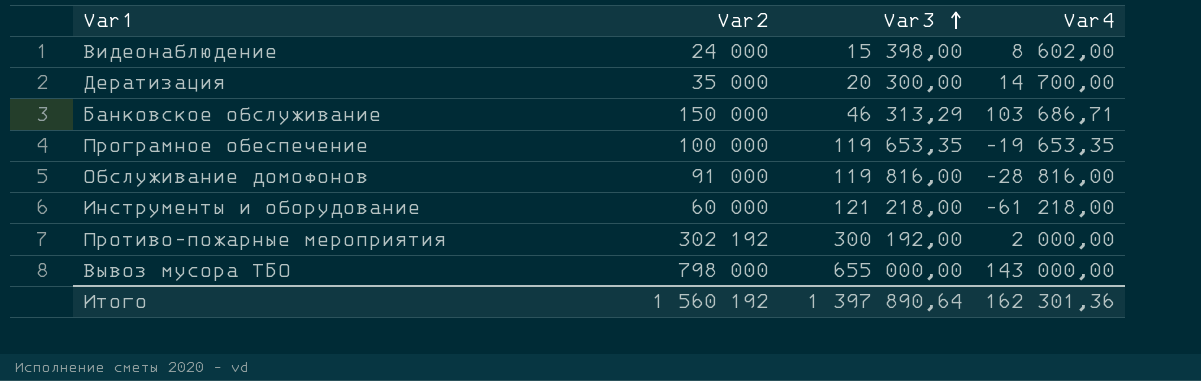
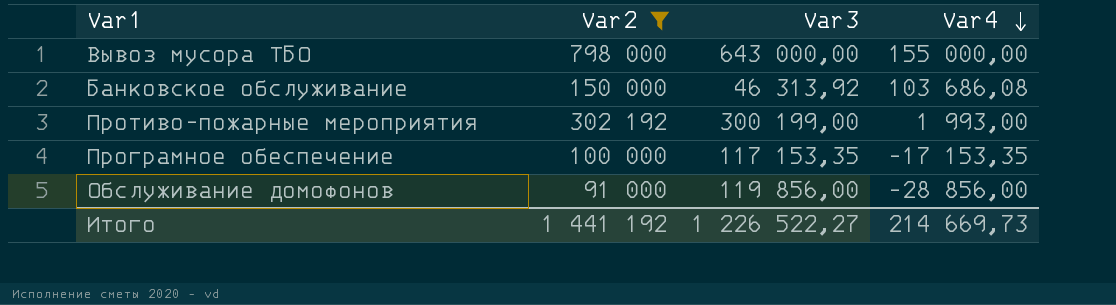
filter: none -> Var2 >= 91 000
row order: Var3 ascending -> Var4 descending
Вывоз мусора ТБО | Var3: 655 000,00 -> 643 000,00
Вывоз мусора ТБО | Var4: 143 000,00 -> 155 000,00
Банковское обслуживание | Var3: 46 313,29 -> 46 313,92
Банковское обслуживание | Var4: 103 686,71 -> 103 686,08
Противо-пожарные мероприятия | Var3: 300 192,00 -> 300 199,00
Противо-пожарные мероприятия | Var4: 2 000,00 -> 1 993,00
Програмное обеспечение | Var3: 119 653,35 -> 117 153,35
Програмное обеспечение | Var4: -19 653,35 -> -17 153,35
Обслуживание домофонов | Var3: 119 816,00 -> 119 856,00
Обслуживание домофонов | Var4: -28 816,00 -> -28 856,00
Итого | Var2: 1 560 192 -> 1 441 192
Итого | Var3: 1 397 890,64 -> 1 226 522,27
Итого | Var4: 162 301,36 -> 214 669,73

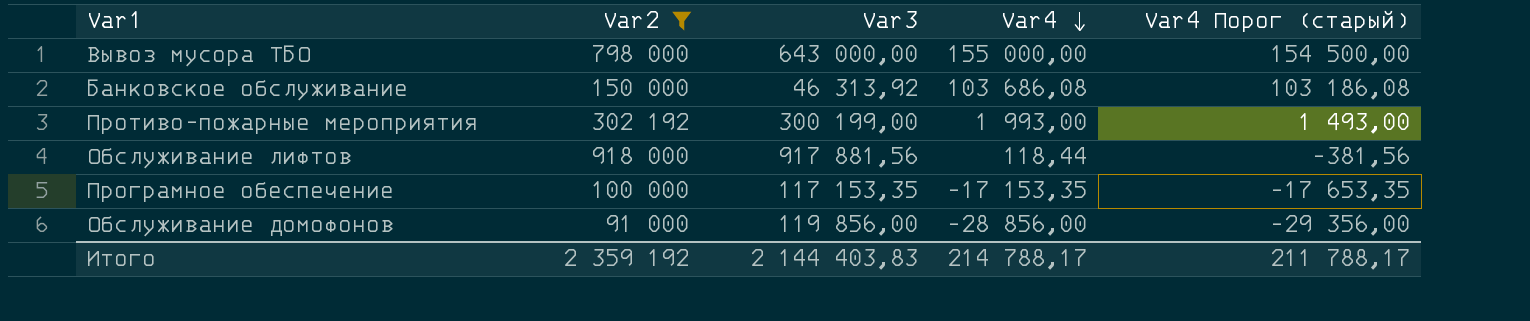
column Var4 Порог (старый) | formula: none -> [Var4] - 500
row Обслуживание лифтов: none -> 918 000 | 917 881,56 | 118,44 | -381,56
Итого | Var2: 1 441 192 -> 2 359 192
Итого | Var3: 1 226 522,27 -> 2 144 403,83
Итого | Var4: 214 669,73 -> 214 788,17

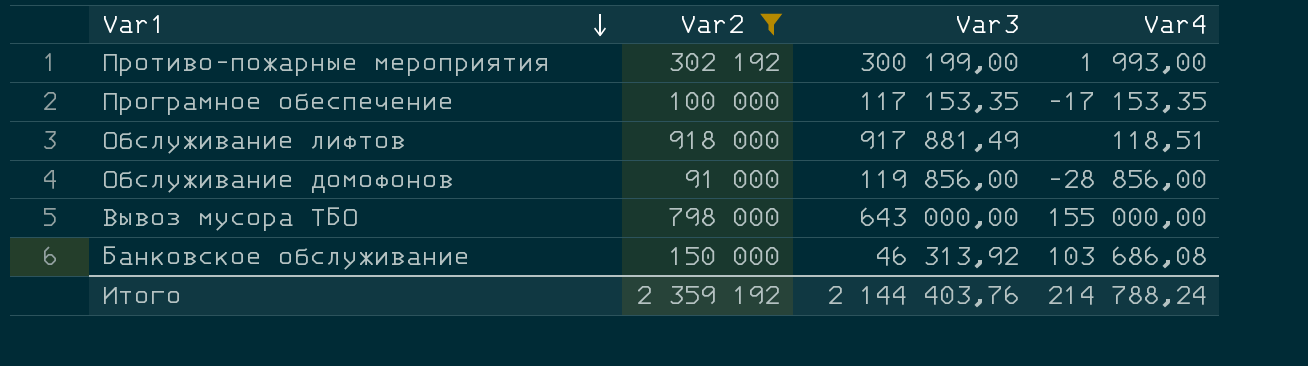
row order: Var4 descending -> Var1 descending
column Var4 Порог (старый) | formula: [Var4] - 500 -> none
Обслуживание лифтов | Var3: 917 881,56 -> 917 881,49
Обслуживание лифтов | Var4: 118,44 -> 118,51
Итого | Var3: 2 144 403,83 -> 2 144 403,76
Итого | Var4: 214 788,17 -> 214 788,24

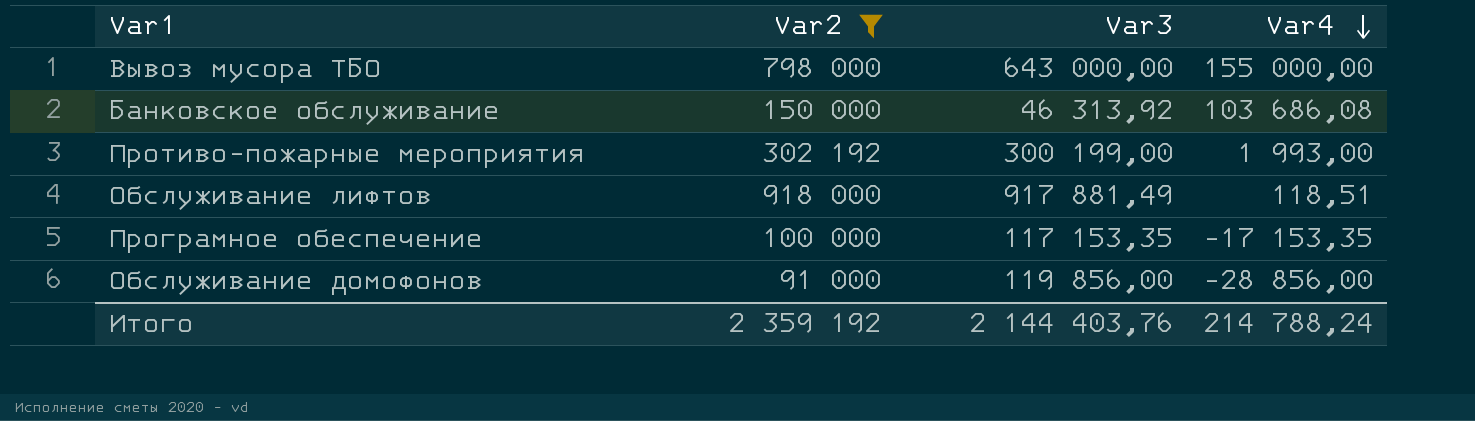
row order: Var1 descending -> Var4 descending

